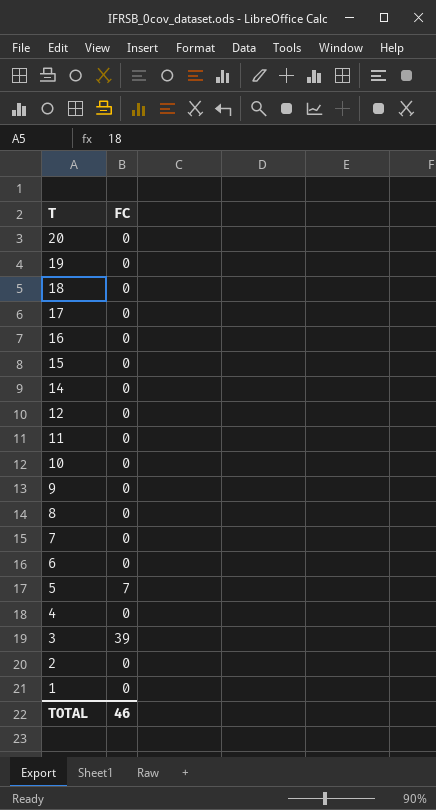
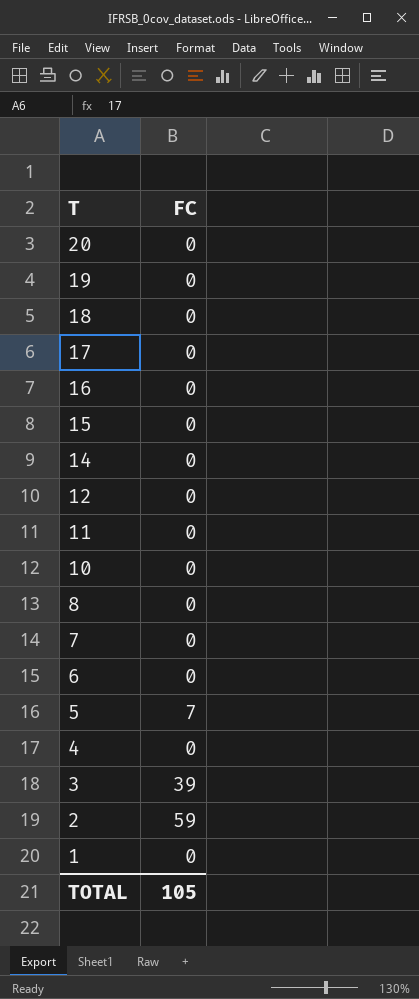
row 9: 0 -> none
2 | FC: 0 -> 59
TOTAL | FC: 46 -> 105

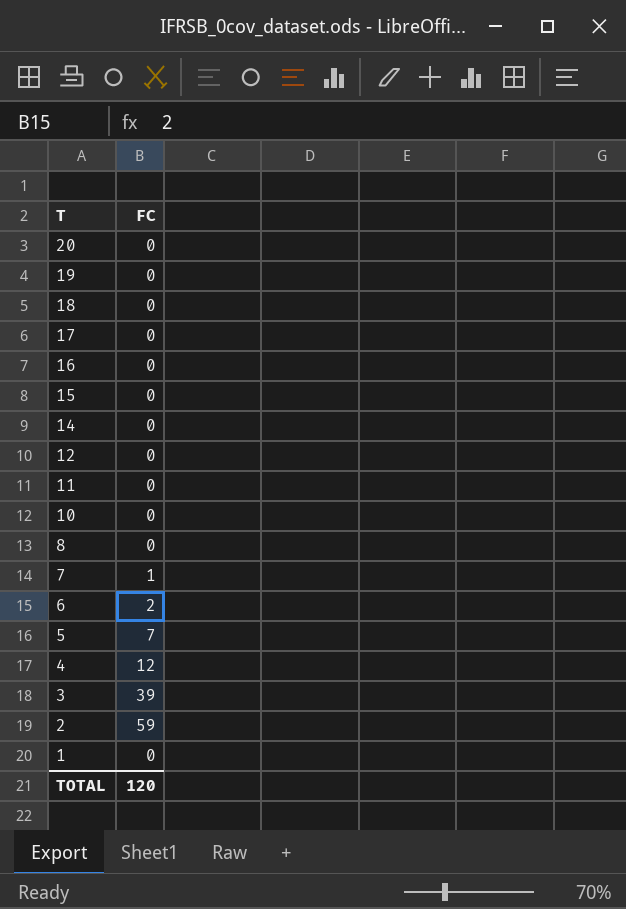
7 | FC: 0 -> 1
6 | FC: 0 -> 2
4 | FC: 0 -> 12
TOTAL | FC: 105 -> 120

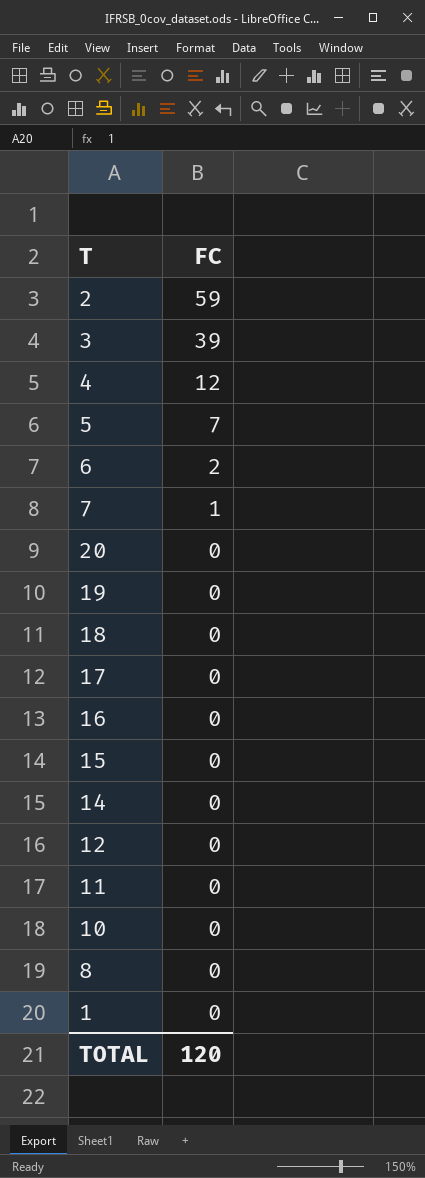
row order: T descending -> FC descending

